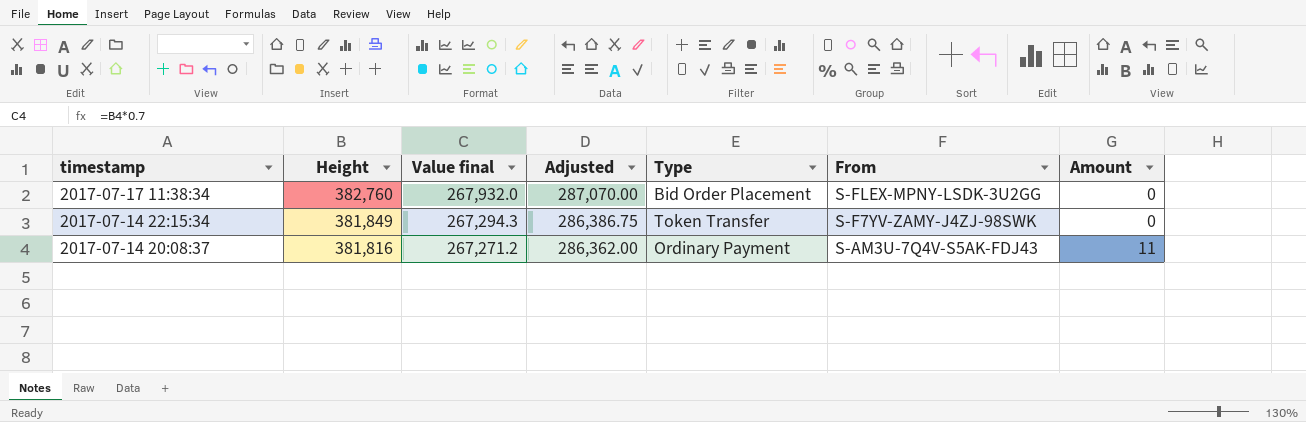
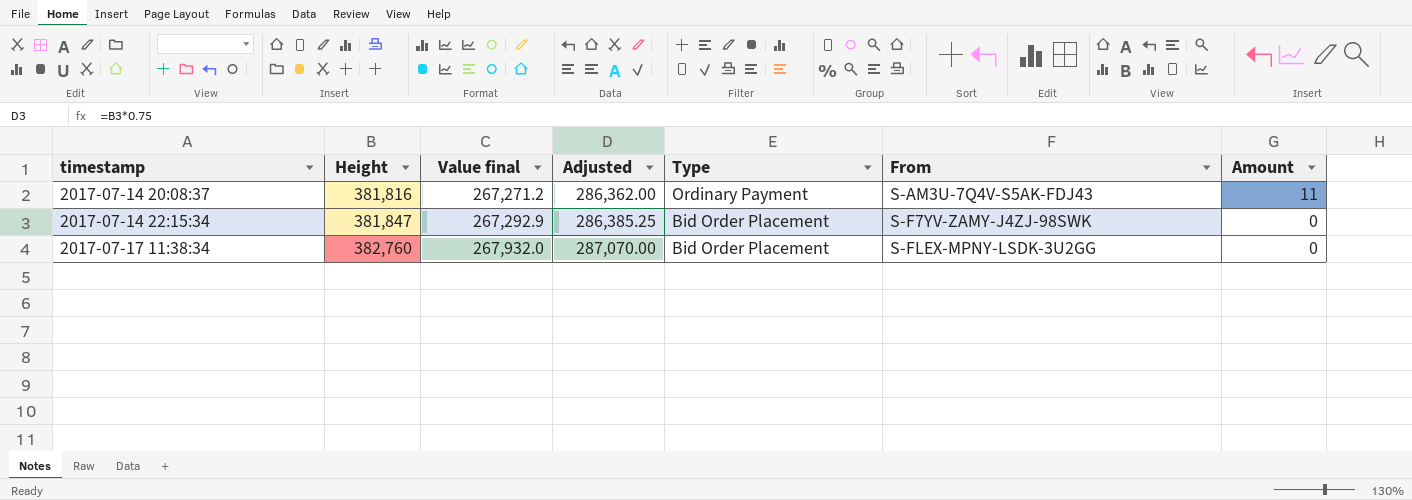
row order: timestamp descending -> timestamp ascending
2017-07-14 22:15:34 | Height: 381,849 -> 381,847
2017-07-14 22:15:34 | Value final: 267,294.3 -> 267,292.9
2017-07-14 22:15:34 | Adjusted: 286,386.75 -> 286,385.25
2017-07-14 22:15:34 | Type: Token Transfer -> Bid Order Placement

